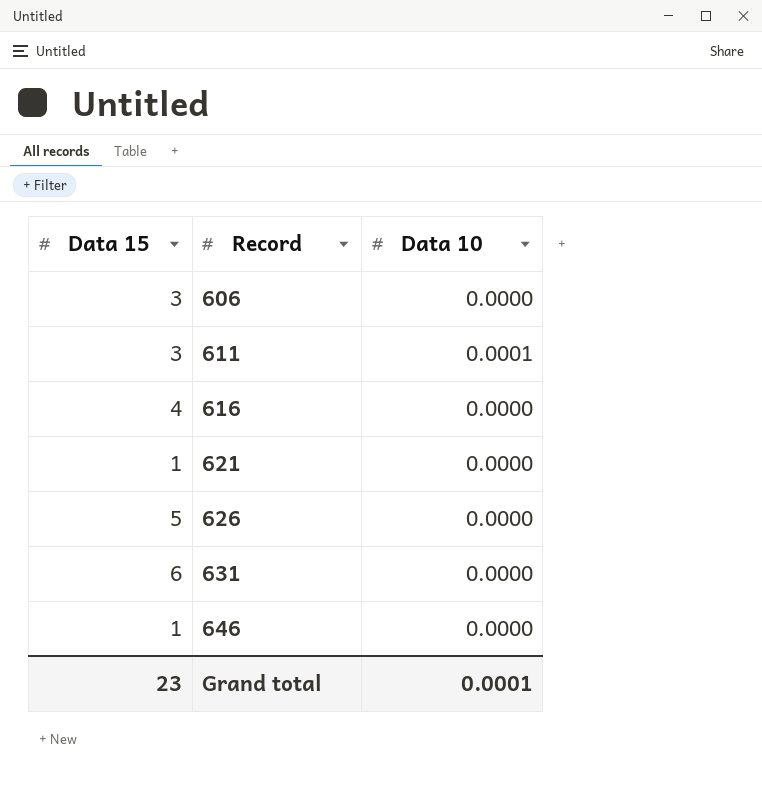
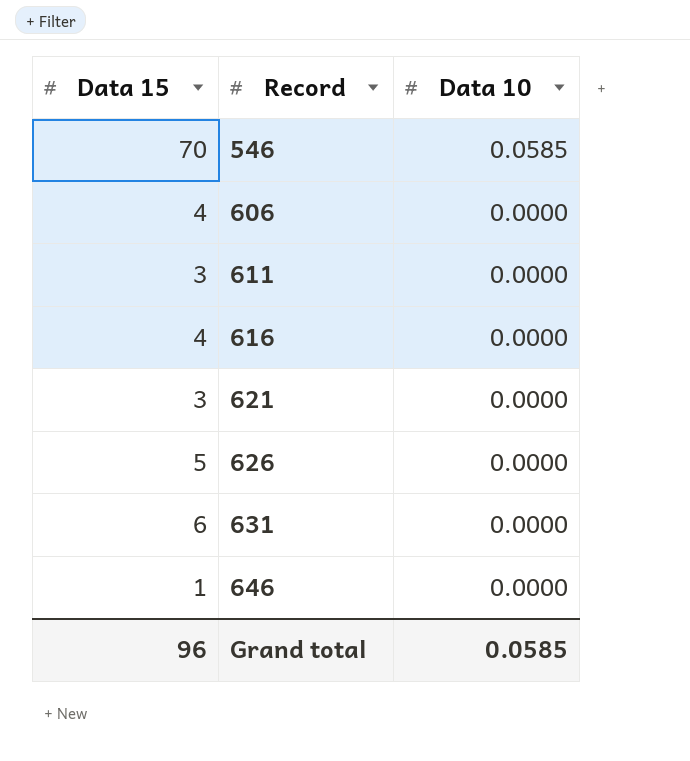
row 546: none -> 70 | 0.0585
606 | Data 15: 3 -> 4
611 | Data 10: 0.0001 -> 0.0000
621 | Data 15: 1 -> 3
Grand total | Data 15: 23 -> 96
Grand total | Data 10: 0.0001 -> 0.0585

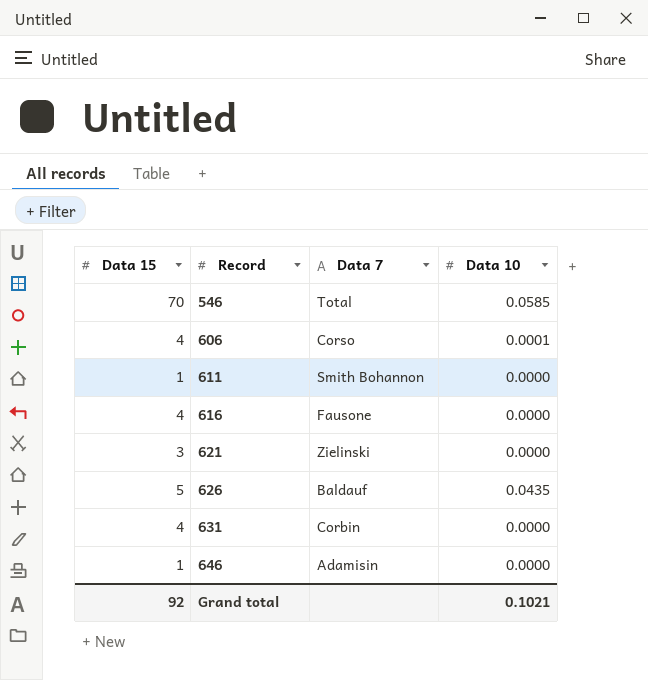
column Data 7 | position: none -> 3
606 | Data 10: 0.0000 -> 0.0001
611 | Data 15: 3 -> 1
626 | Data 10: 0.0000 -> 0.0435
631 | Data 15: 6 -> 4
Grand total | Data 15: 96 -> 92
Grand total | Data 10: 0.0585 -> 0.1021

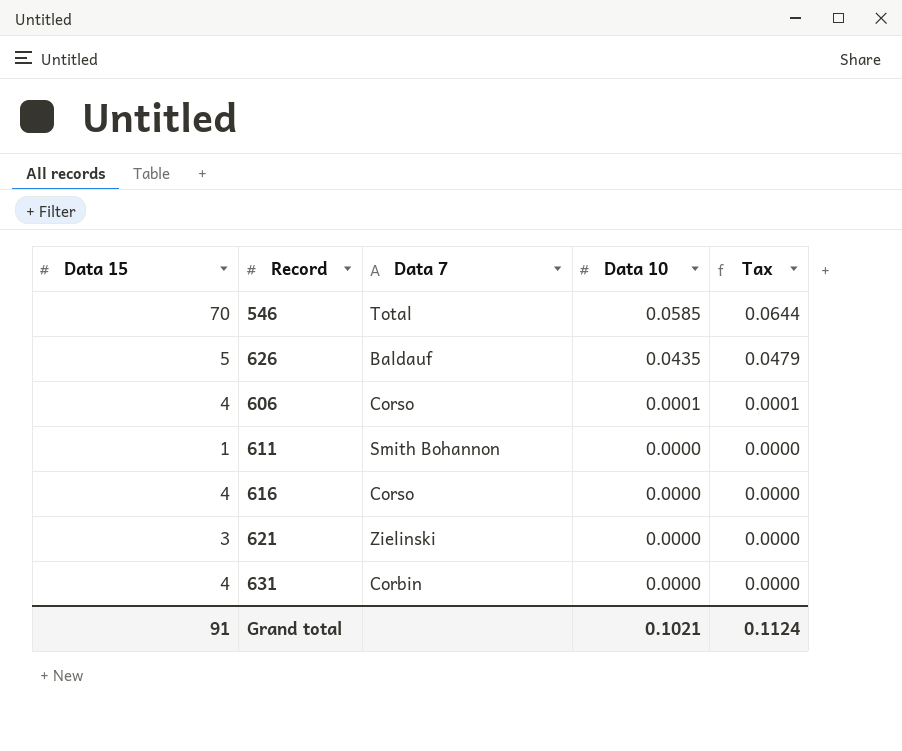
row order: Record ascending -> Data 10 descending
column Tax | formula: none -> [Data 10] * 1.1
row 646: 1 | Adamisin | 0.0000 -> none
616 | Data 7: Fausone -> Corso
Grand total | Data 15: 92 -> 91

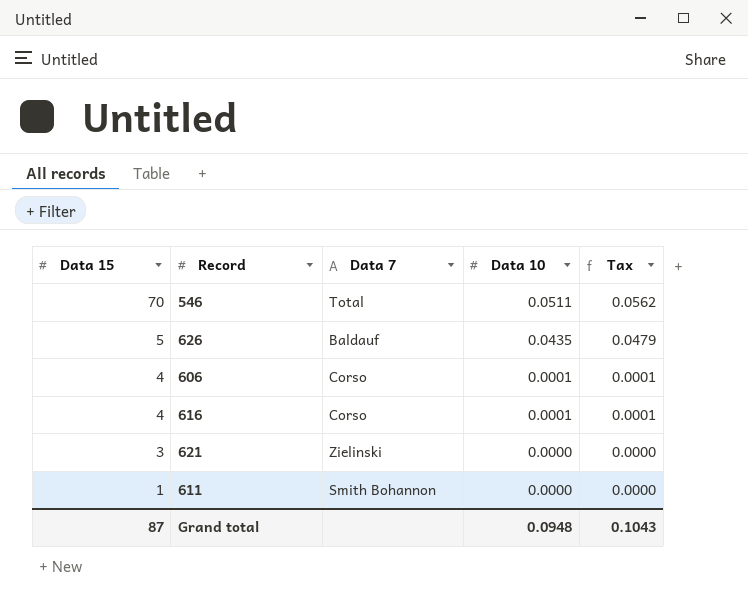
row order: Data 10 descending -> Data 15 descending
row 631: 4 | Corbin | 0.0000 | 0.0000 -> none
546 | Data 10: 0.0585 -> 0.0511
546 | Tax: 0.0644 -> 0.0562
616 | Data 10: 0.0000 -> 0.0001
616 | Tax: 0.0000 -> 0.0001
Grand total | Data 15: 91 -> 87
Grand total | Data 10: 0.1021 -> 0.0948
Grand total | Tax: 0.1124 -> 0.1043

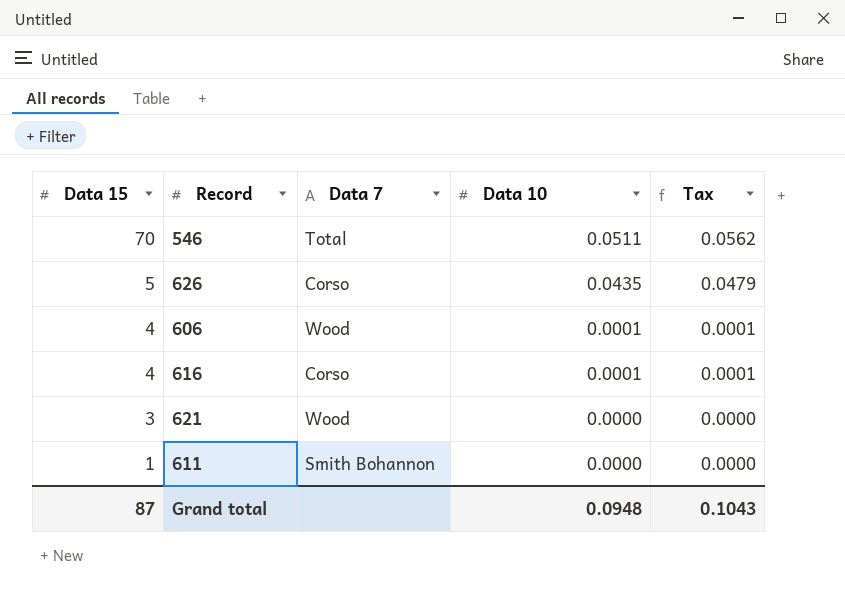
626 | Data 7: Baldauf -> Corso
606 | Data 7: Corso -> Wood
621 | Data 7: Zielinski -> Wood

